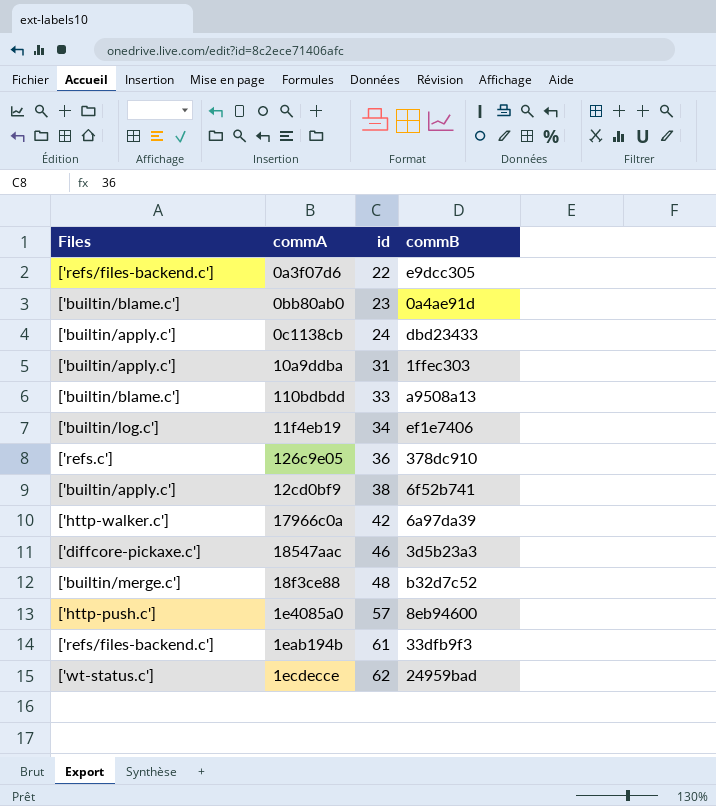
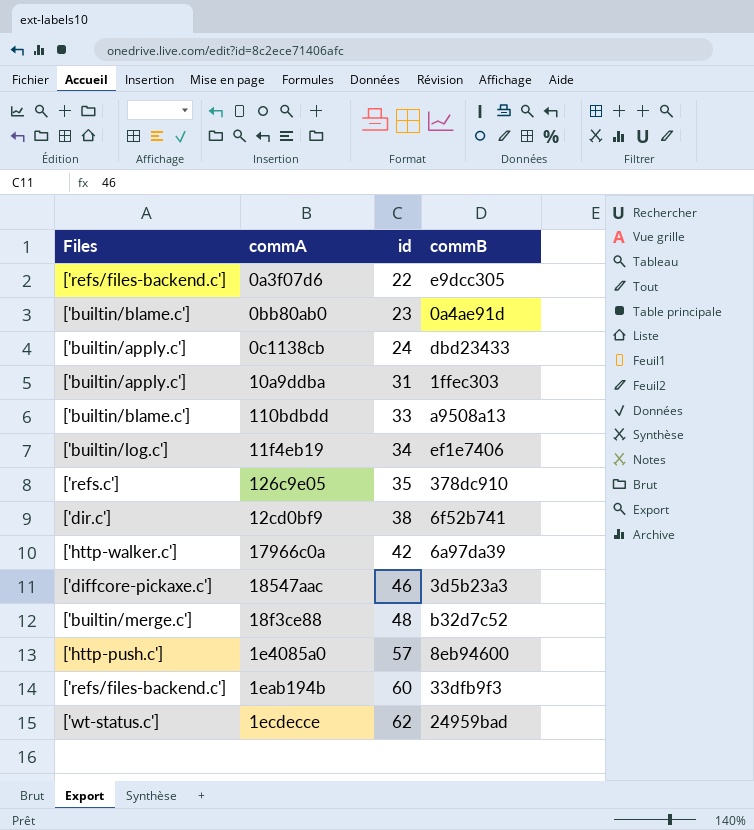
126c9e05 | id: 36 -> 35
12cd0bf9 | Files: ['builtin/apply.c'] -> ['dir.c']
1eab194b | id: 61 -> 60

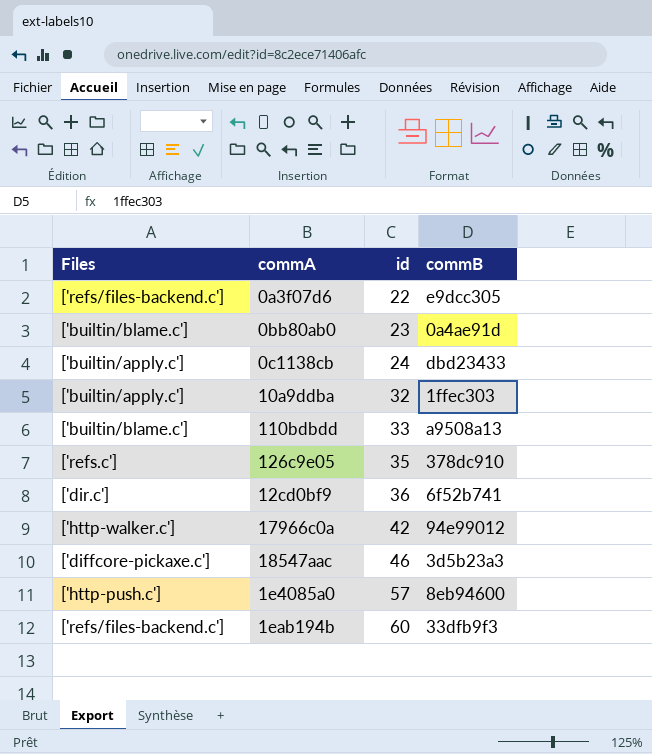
row 11f4eb19: ['builtin/log.c'] | 34 | ef1e7406 -> none
row 18f3ce88: ['builtin/merge.c'] | 48 | b32d7c52 -> none
row 1ecdecce: ['wt-status.c'] | 62 | 24959bad -> none
10a9ddba | id: 31 -> 32
12cd0bf9 | id: 38 -> 36
17966c0a | commB: 6a97da39 -> 94e99012

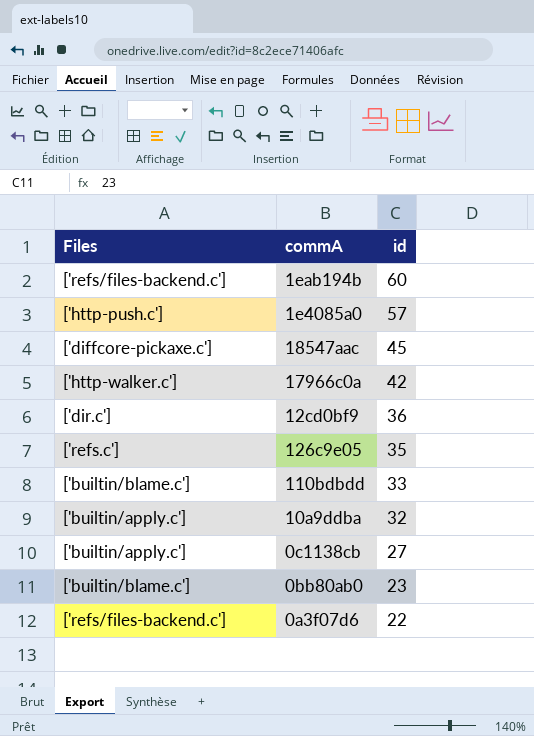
row order: id ascending -> id descending
column commB | position: 4 -> none
18547aac | id: 46 -> 45
0c1138cb | id: 24 -> 27

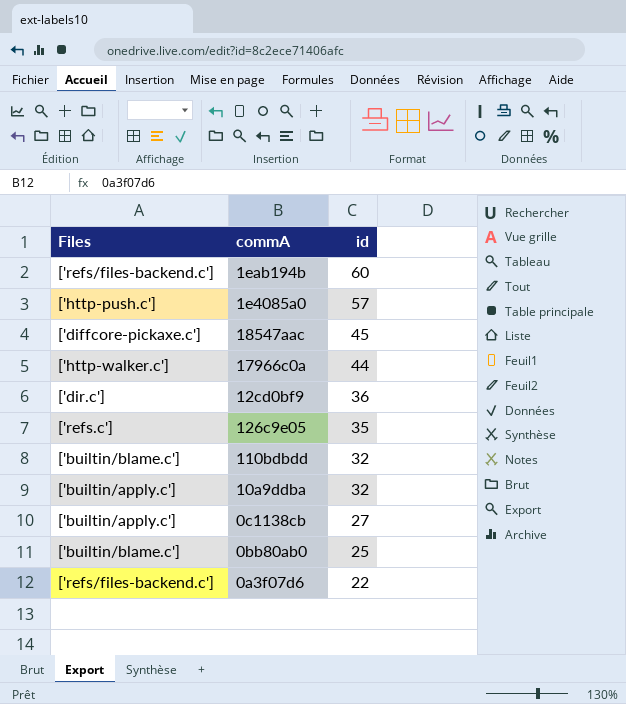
17966c0a | id: 42 -> 44
110bdbdd | id: 33 -> 32
0bb80ab0 | id: 23 -> 25

